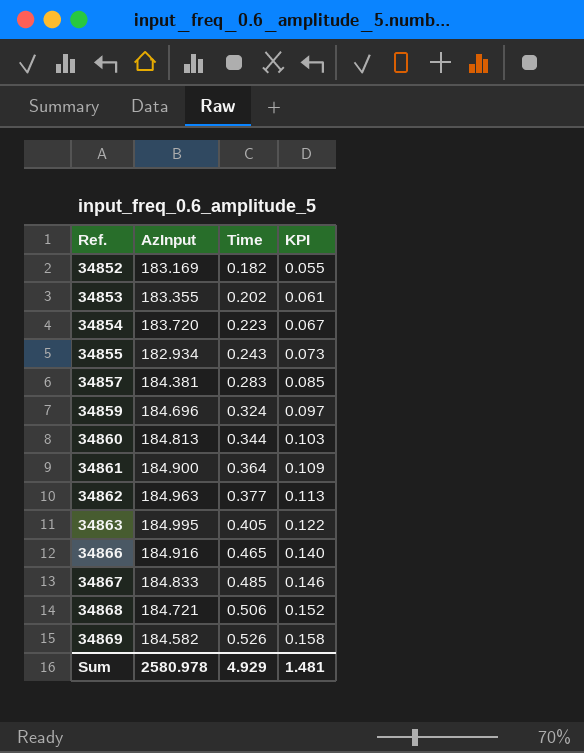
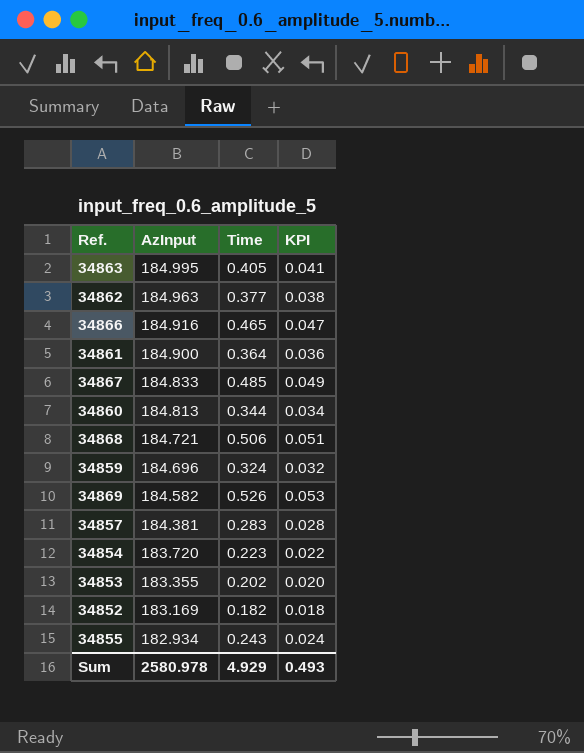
row order: Ref. ascending -> AzInput descending
column KPI | formula: [Time] * 0.3 -> [Time] * 0.1
Sum | KPI: 1.481 -> 0.493

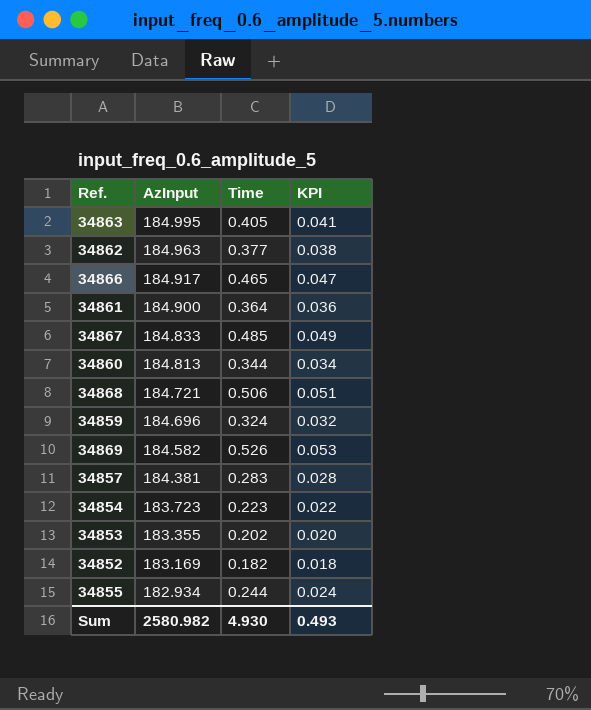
34866 | AzInput: 184.916 -> 184.917
34854 | AzInput: 183.720 -> 183.723
34855 | Time: 0.243 -> 0.244
Sum | AzInput: 2580.978 -> 2580.982
Sum | Time: 4.929 -> 4.930

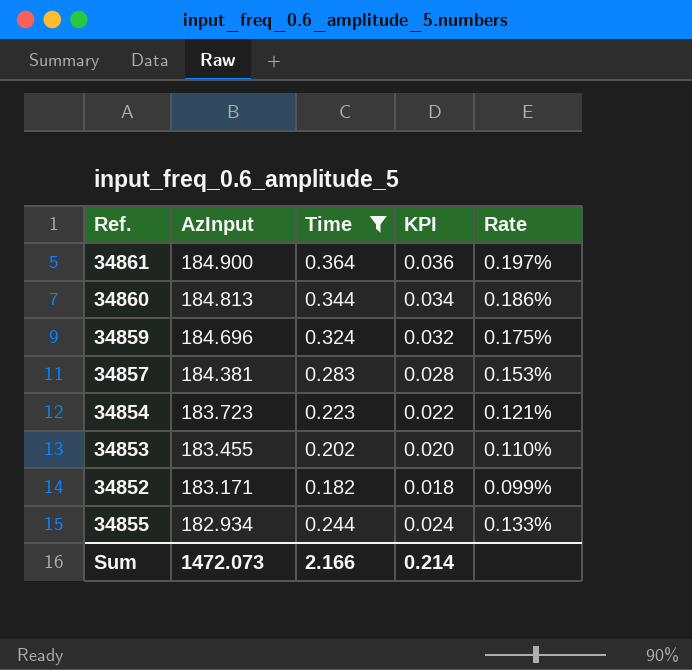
filter: none -> Time <= 0.364
column Rate | formula: none -> [Time] / [AzInput]
34853 | AzInput: 183.355 -> 183.455
34852 | AzInput: 183.169 -> 183.171
Sum | AzInput: 2580.982 -> 1472.073
Sum | Time: 4.930 -> 2.166
Sum | KPI: 0.493 -> 0.214

